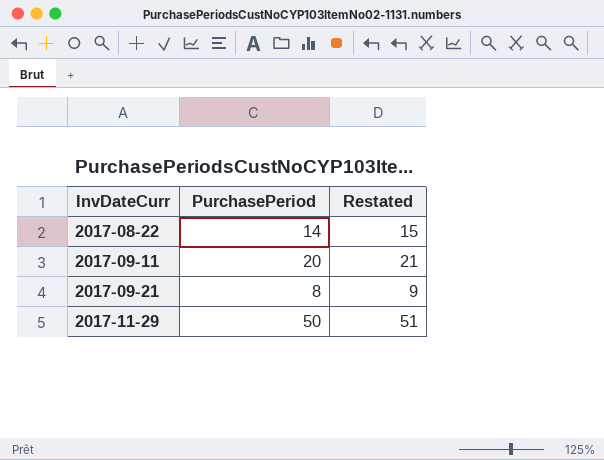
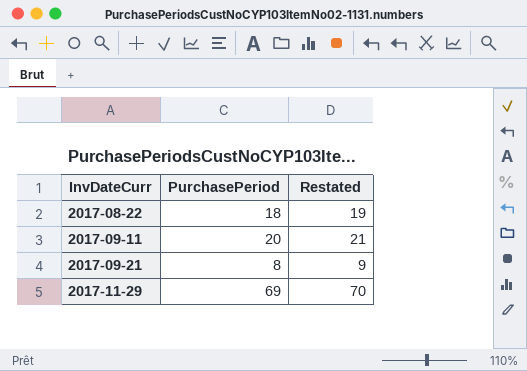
2017-08-22 | PurchasePeriod: 14 -> 18
2017-08-22 | Restated: 15 -> 19
2017-11-29 | PurchasePeriod: 50 -> 69
2017-11-29 | Restated: 51 -> 70

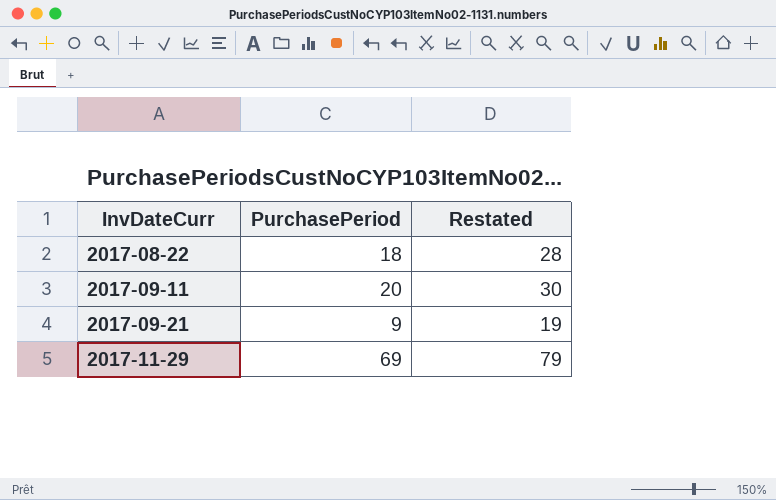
column Restated | formula: [PurchasePeriod] + 1 -> [PurchasePeriod] + 10
2017-09-21 | PurchasePeriod: 8 -> 9

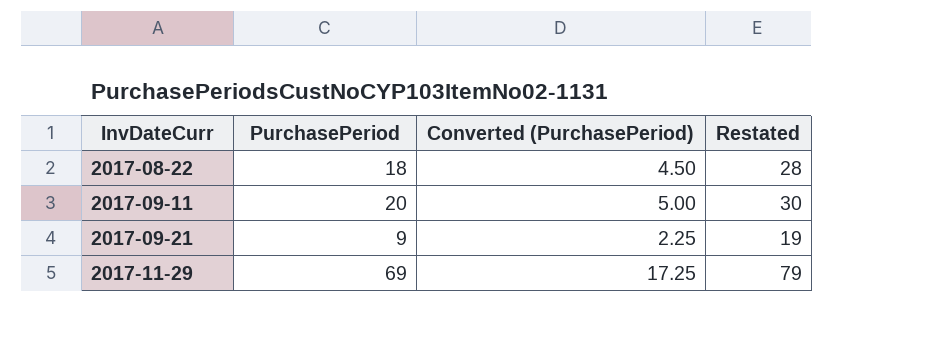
column Converted (PurchasePeriod) | formula: none -> [PurchasePeriod] * 0.25

